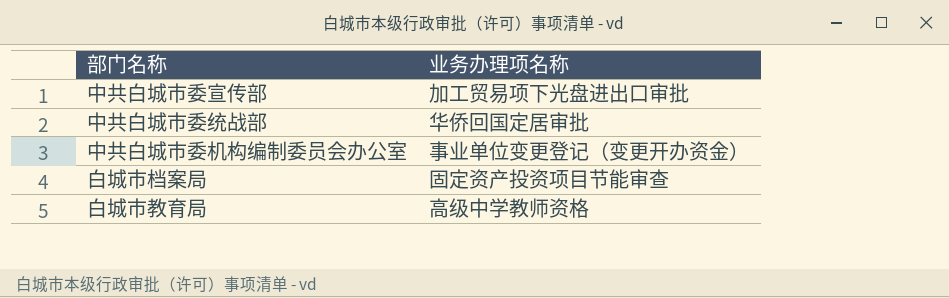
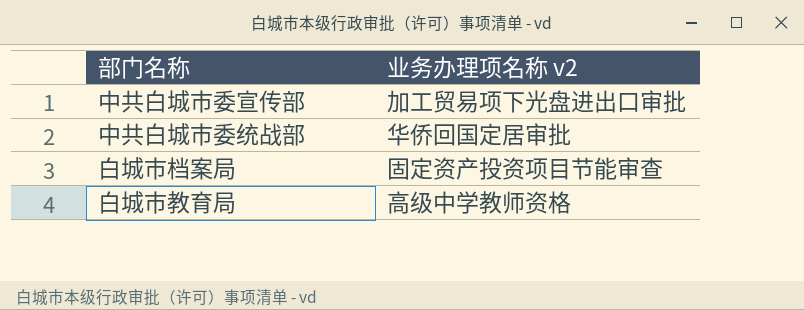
column name: 业务办理项名称 -> 业务办理项名称 v2
row 中共白城市委机构编制委员会办公室: 事业单位变更登记（变更开办资金） -> none

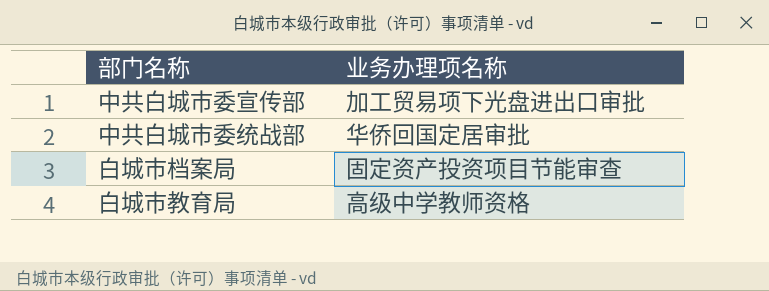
column name: 业务办理项名称 v2 -> 业务办理项名称

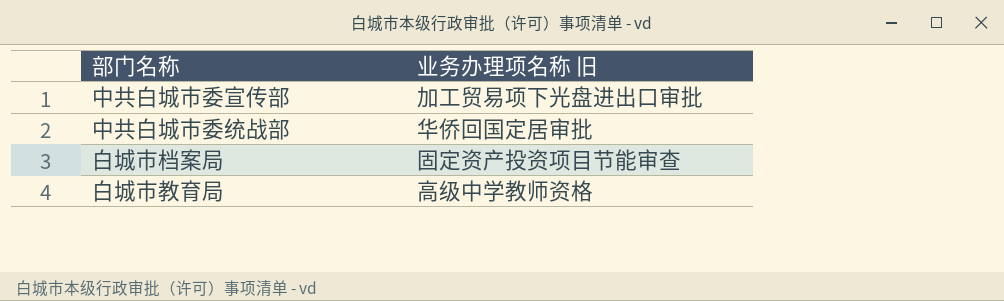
column name: 业务办理项名称 -> 业务办理项名称 旧

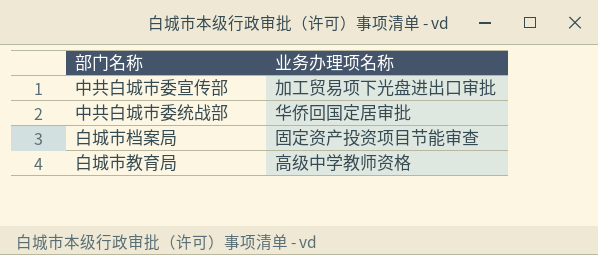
column name: 业务办理项名称 旧 -> 业务办理项名称

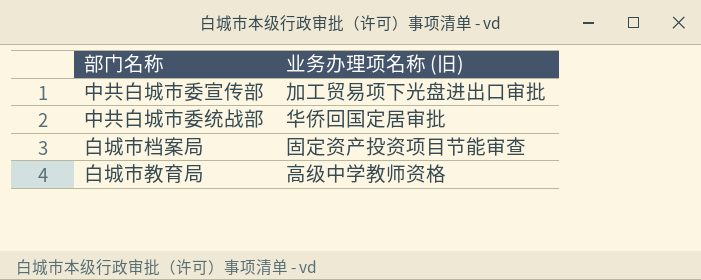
column name: 业务办理项名称 -> 业务办理项名称 (旧)

